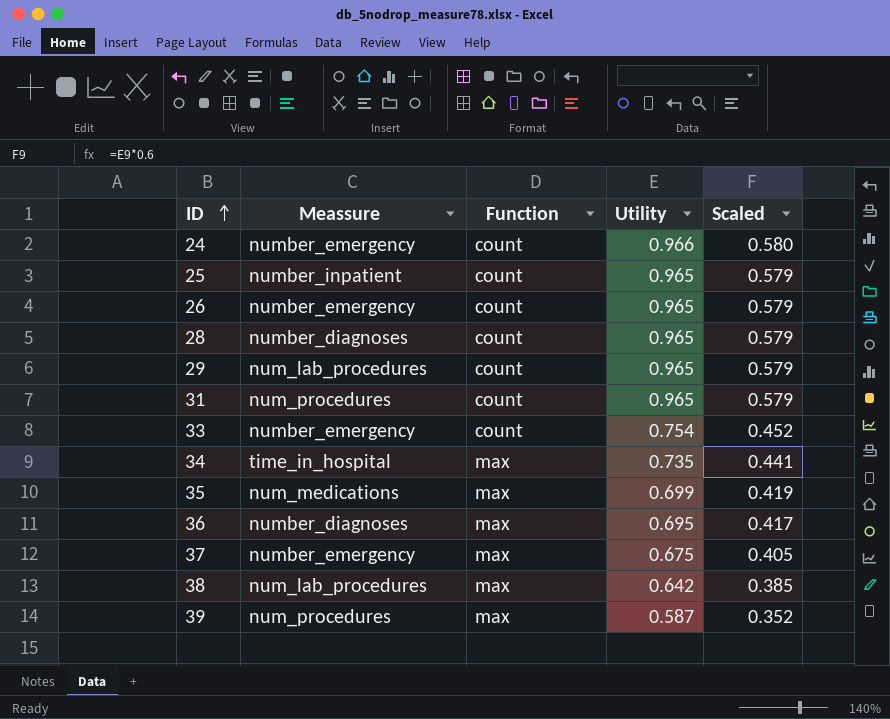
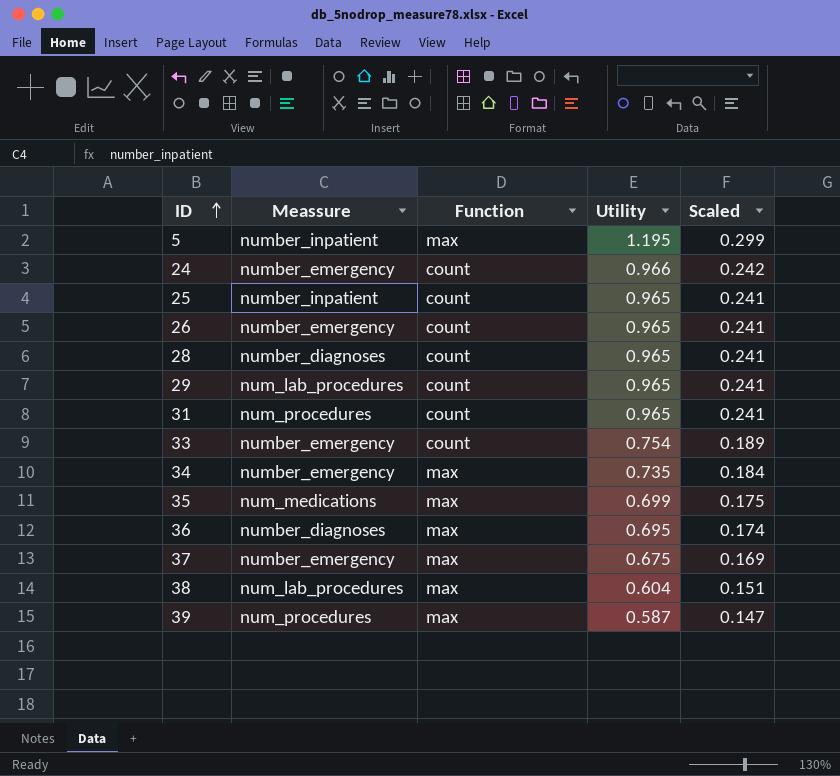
column Scaled | formula: [Utility] * 0.6 -> [Utility] * 0.25
row 5: none -> number_inpatient | max | 1.195 | 0.299
34 | Meassure: time_in_hospital -> number_emergency
38 | Utility: 0.642 -> 0.604

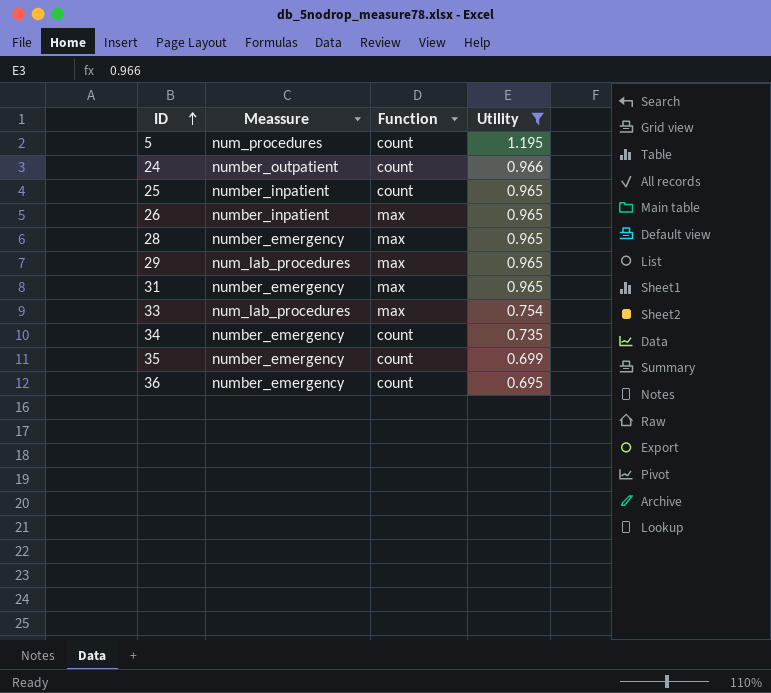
filter: none -> Utility >= 0.695
column Scaled | formula: [Utility] * 0.25 -> none
5 | Meassure: number_inpatient -> num_procedures
5 | Function: max -> count
24 | Meassure: number_emergency -> number_outpatient
26 | Meassure: number_emergency -> number_inpatient
26 | Function: count -> max
28 | Meassure: number_diagnoses -> number_emergency
28 | Function: count -> max
29 | Function: count -> max
31 | Meassure: num_procedures -> number_emergency
31 | Function: count -> max
33 | Meassure: number_emergency -> num_lab_procedures
33 | Function: count -> max
34 | Function: max -> count
35 | Meassure: num_medications -> number_emergency
35 | Function: max -> count
36 | Meassure: number_diagnoses -> number_emergency
36 | Function: max -> count

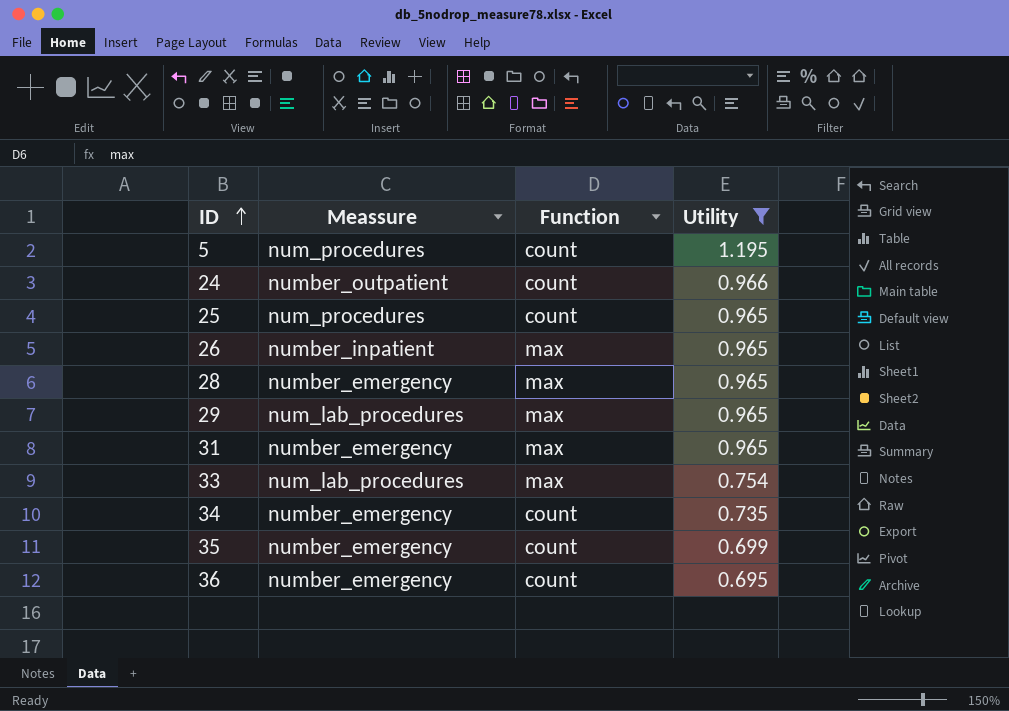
25 | Meassure: number_inpatient -> num_procedures

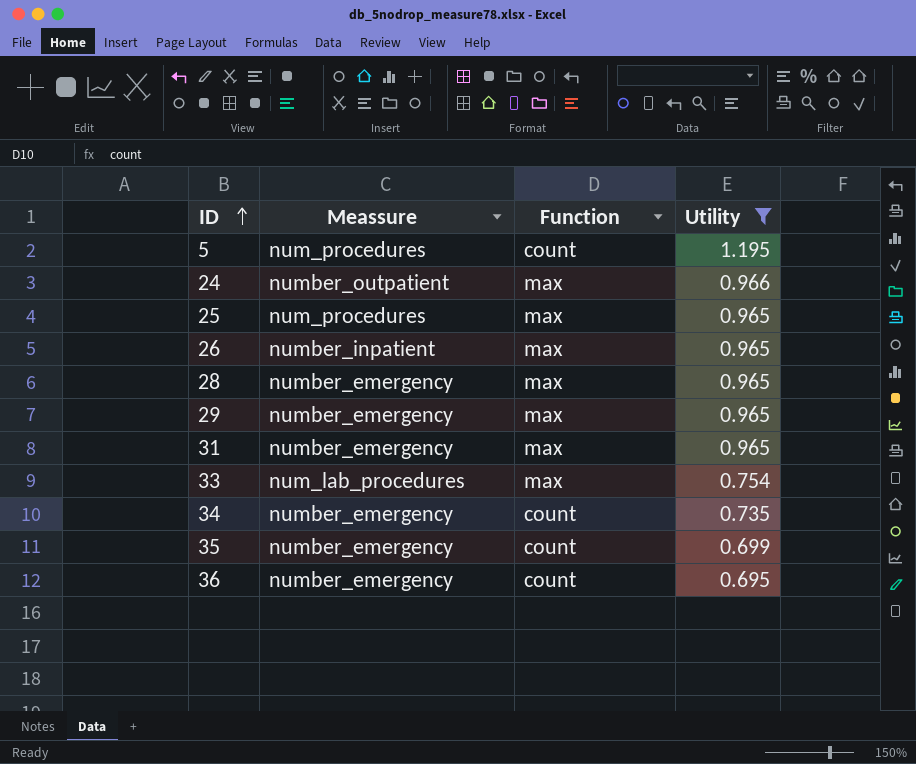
24 | Function: count -> max
25 | Function: count -> max
29 | Meassure: num_lab_procedures -> number_emergency

